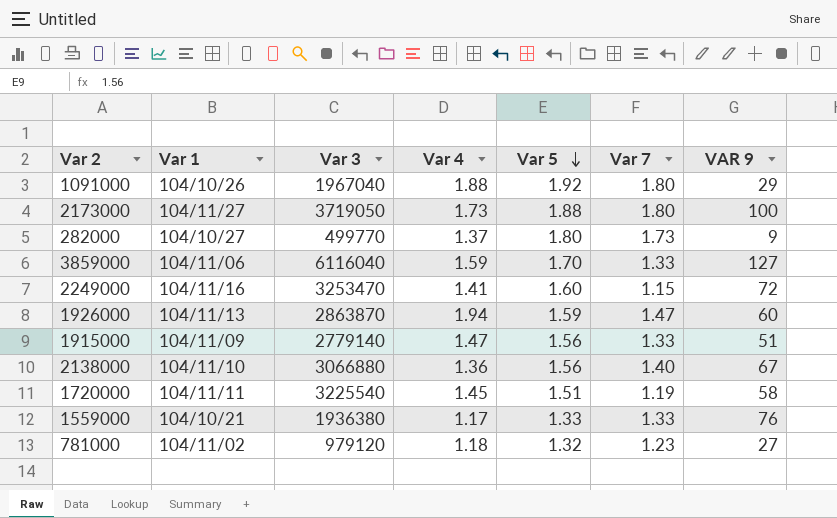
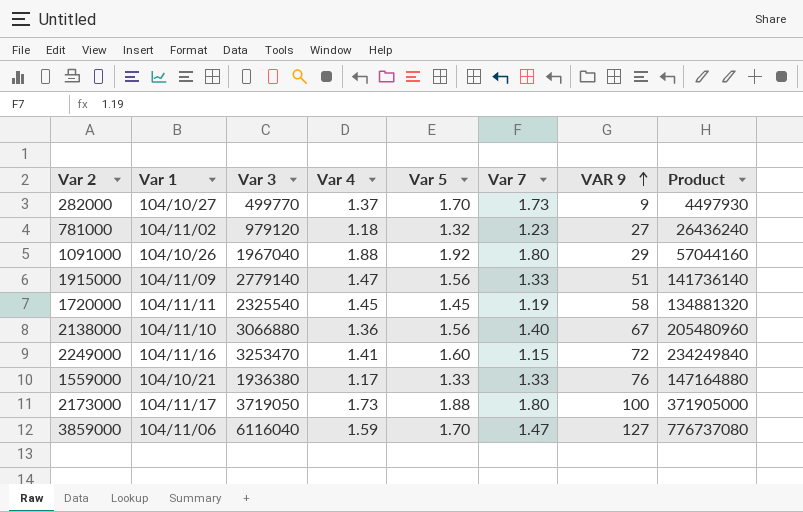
row order: Var 5 descending -> VAR 9 ascending
column Product | formula: none -> [Var 3] * [VAR 9]
row 1926000: 104/11/13 | 2863870 | 1.94 | 1.59 | 1.47 | 60 -> none
282000 | Var 5: 1.80 -> 1.70
1720000 | Var 3: 3225540 -> 2325540
1720000 | Var 5: 1.51 -> 1.45
2173000 | Var 1: 104/11/27 -> 104/11/17
3859000 | Var 7: 1.33 -> 1.47

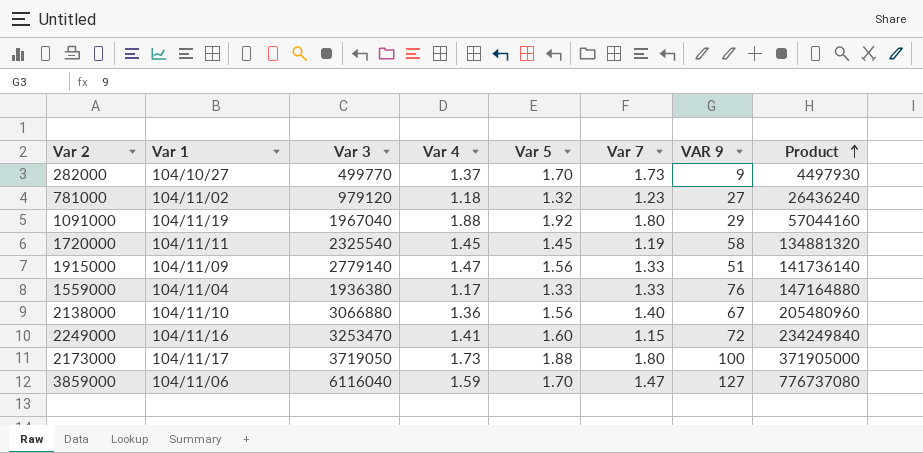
row order: VAR 9 ascending -> Product ascending
1091000 | Var 1: 104/10/26 -> 104/11/19
1559000 | Var 1: 104/10/21 -> 104/11/04

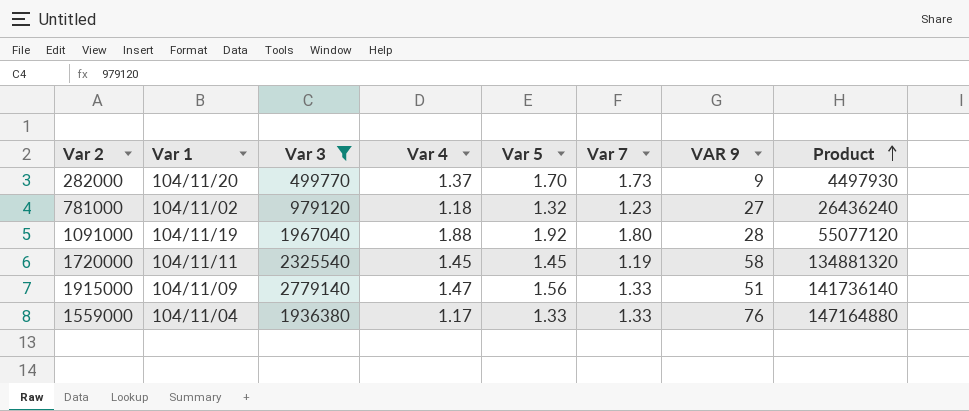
filter: none -> Var 3 <= 2779140
282000 | Var 1: 104/10/27 -> 104/11/20
1091000 | VAR 9: 29 -> 28
1091000 | Product: 57044160 -> 55077120

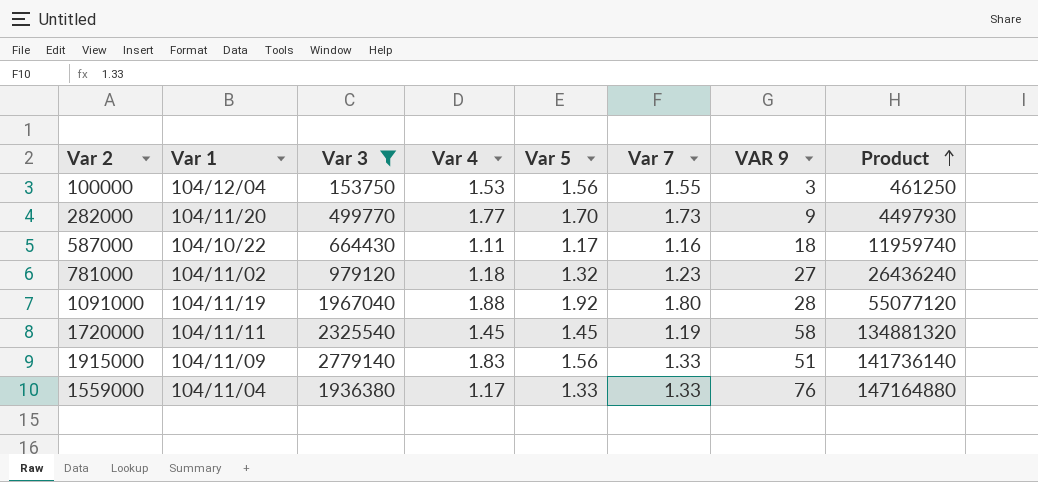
row 100000: none -> 104/12/04 | 153750 | 1.53 | 1.56 | 1.55 | 3 | 461250
282000 | Var 4: 1.37 -> 1.77
row 587000: none -> 104/10/22 | 664430 | 1.11 | 1.17 | 1.16 | 18 | 11959740
1915000 | Var 4: 1.47 -> 1.83

